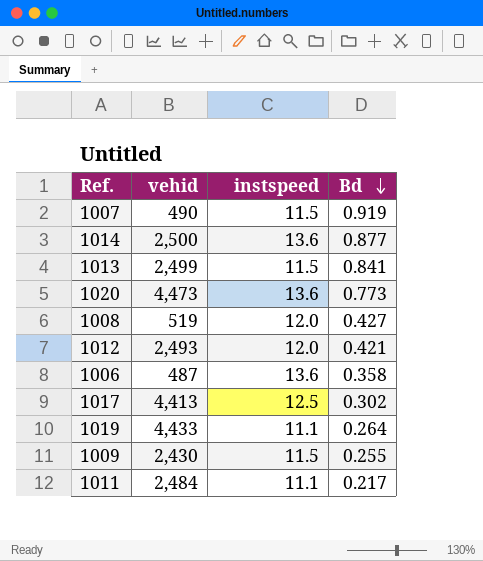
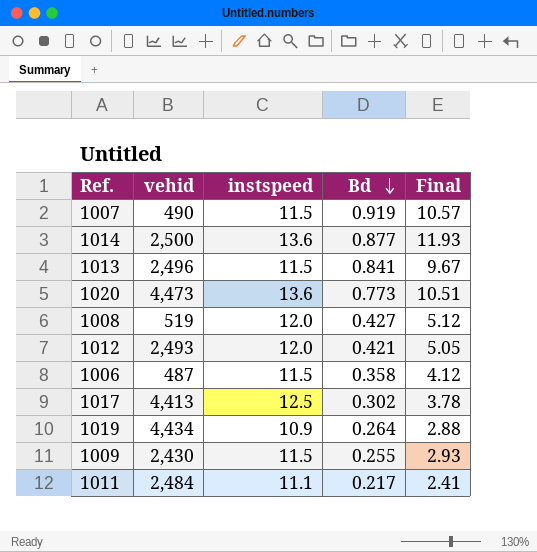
column Final | formula: none -> [instspeed] * [Bd]
1013 | vehid: 2,499 -> 2,496
1006 | instspeed: 13.6 -> 11.5
1019 | vehid: 4,433 -> 4,434
1019 | instspeed: 11.1 -> 10.9

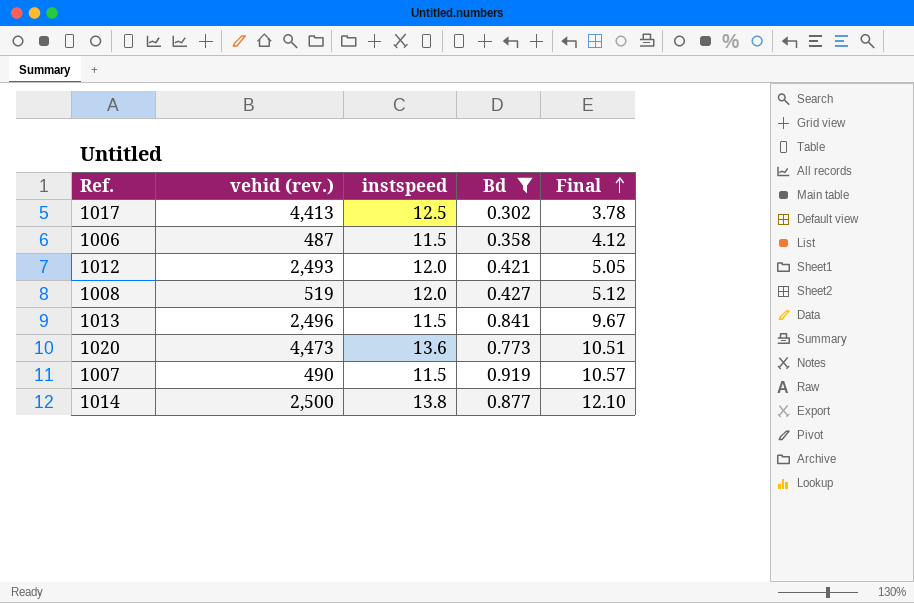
filter: none -> Bd >= 0.302
row order: Bd descending -> Final ascending
column name: vehid -> vehid (rev.)
1014 | instspeed: 13.6 -> 13.8
1014 | Final: 11.93 -> 12.10

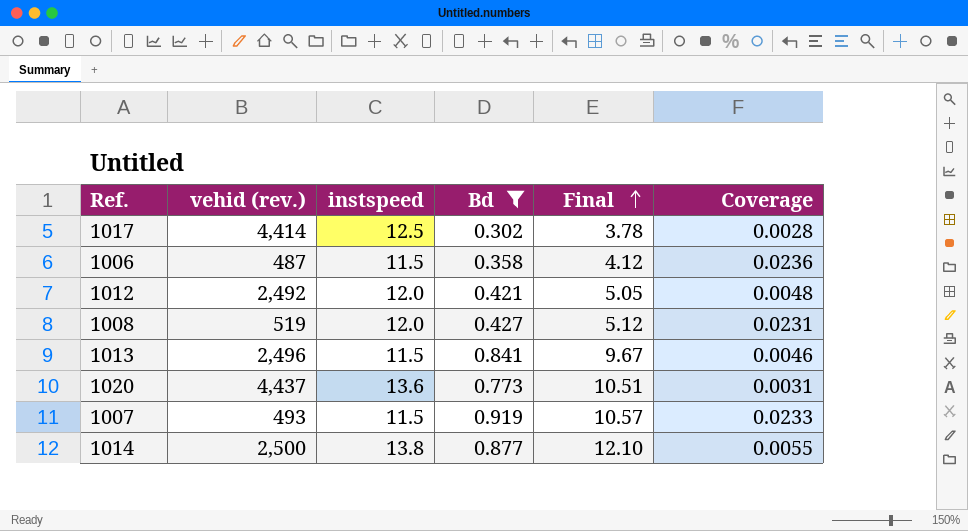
column Coverage | formula: none -> [instspeed] / [vehid (rev.)]
1017 | vehid (rev.): 4,413 -> 4,414
1012 | vehid (rev.): 2,493 -> 2,492
1020 | vehid (rev.): 4,473 -> 4,437
1007 | vehid (rev.): 490 -> 493

